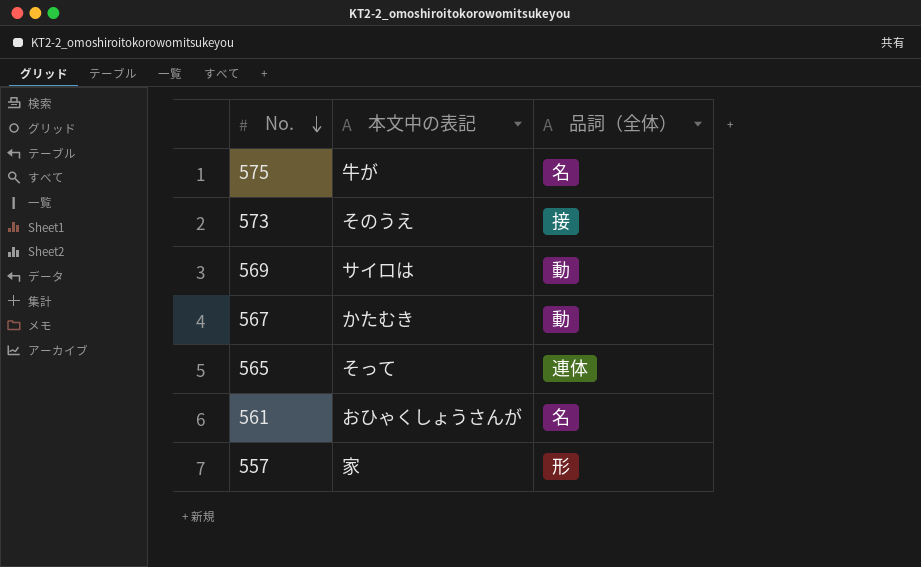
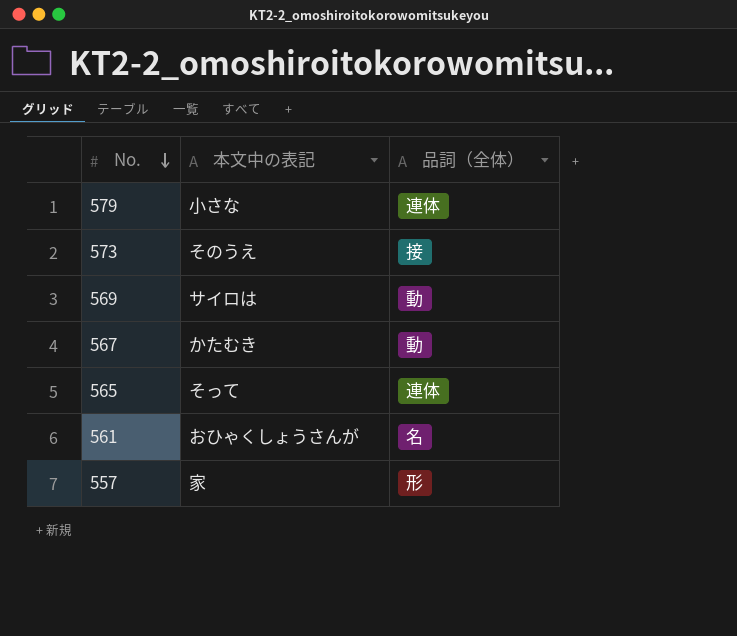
row 575: 牛が | 名 -> none
row 579: none -> 小さな | 連体

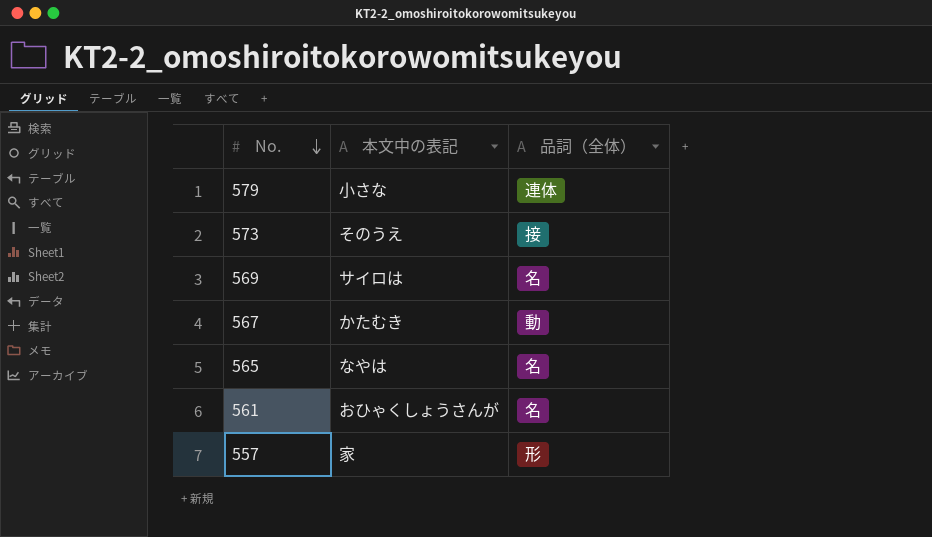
569 | 品詞（全体）: 動 -> 名
565 | 本文中の表記: そって -> なやは
565 | 品詞（全体）: 連体 -> 名

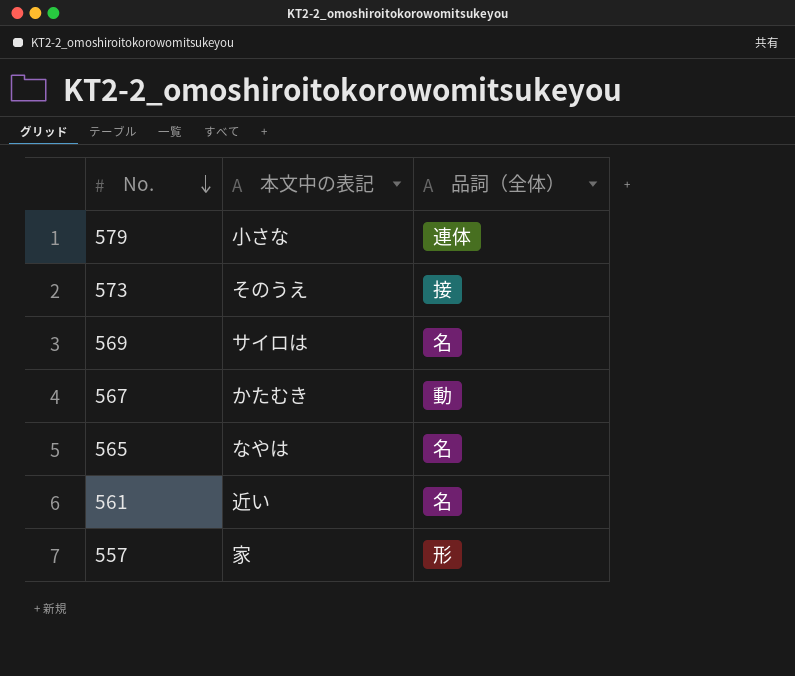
561 | 本文中の表記: おひゃくしょうさんが -> 近い

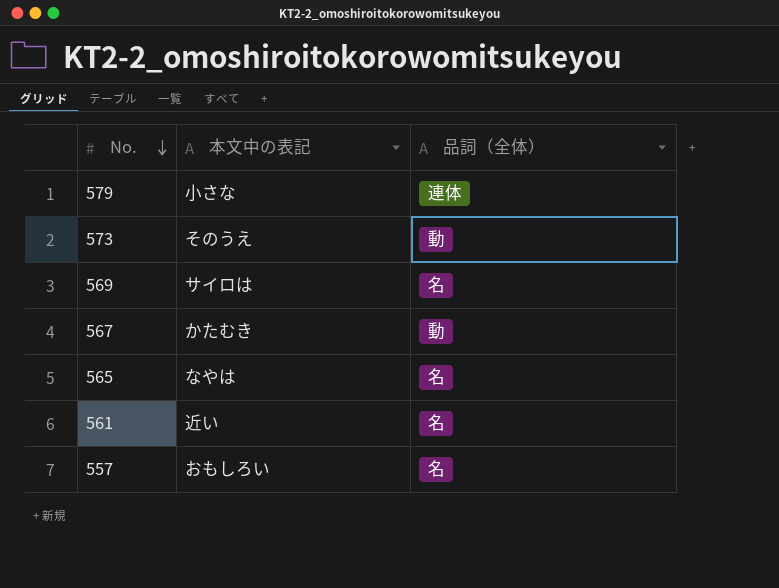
573 | 品詞（全体）: 接 -> 動
557 | 本文中の表記: 家 -> おもしろい
557 | 品詞（全体）: 形 -> 名

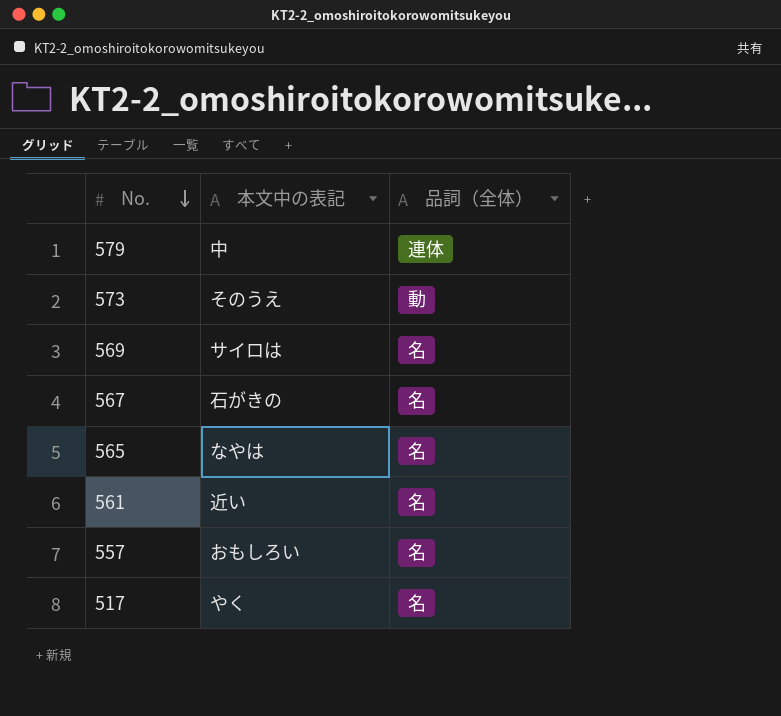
579 | 本文中の表記: 小さな -> 中
567 | 本文中の表記: かたむき -> 石がきの
567 | 品詞（全体）: 動 -> 名
row 517: none -> やく | 名

